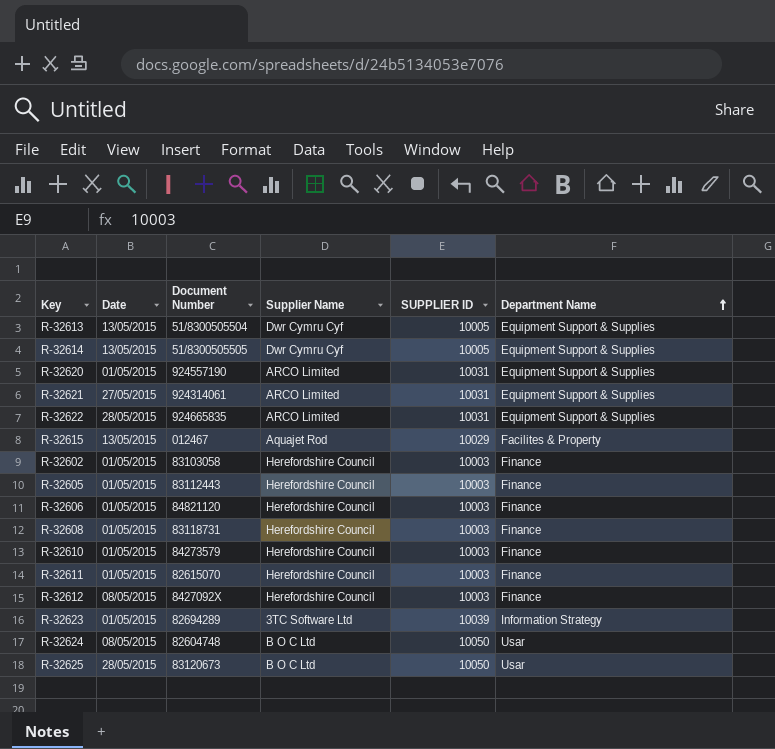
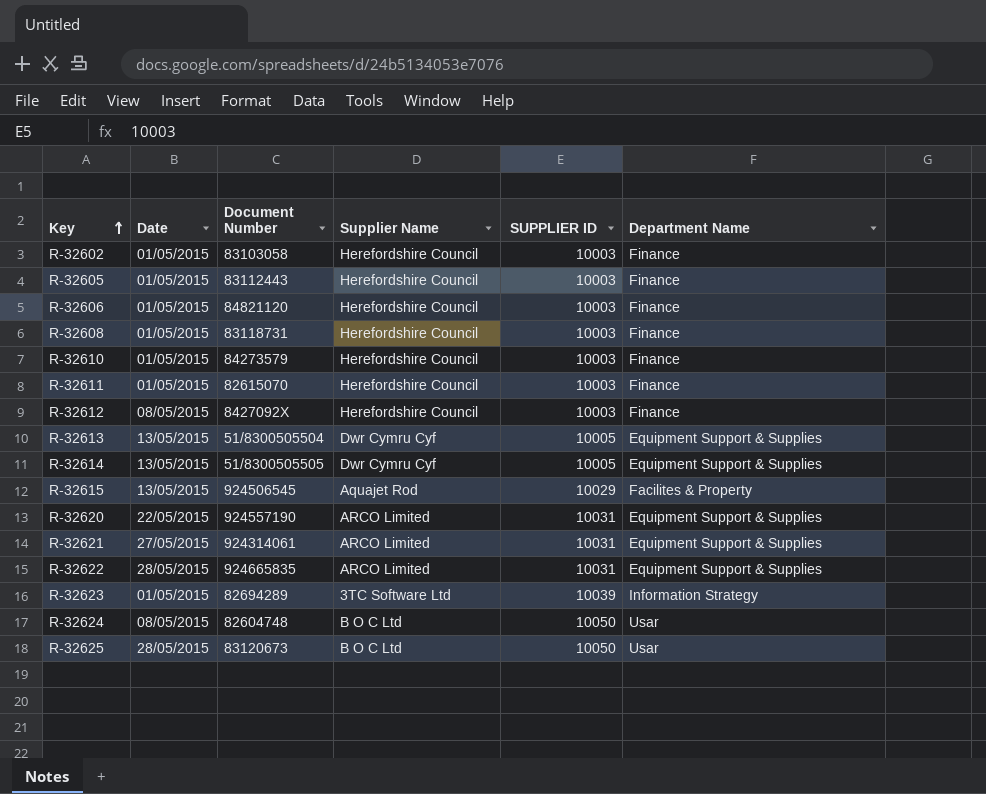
row order: Department Name ascending -> Key ascending
R-32615 | Document Number: 012467 -> 924506545
R-32620 | Date: 01/05/2015 -> 22/05/2015

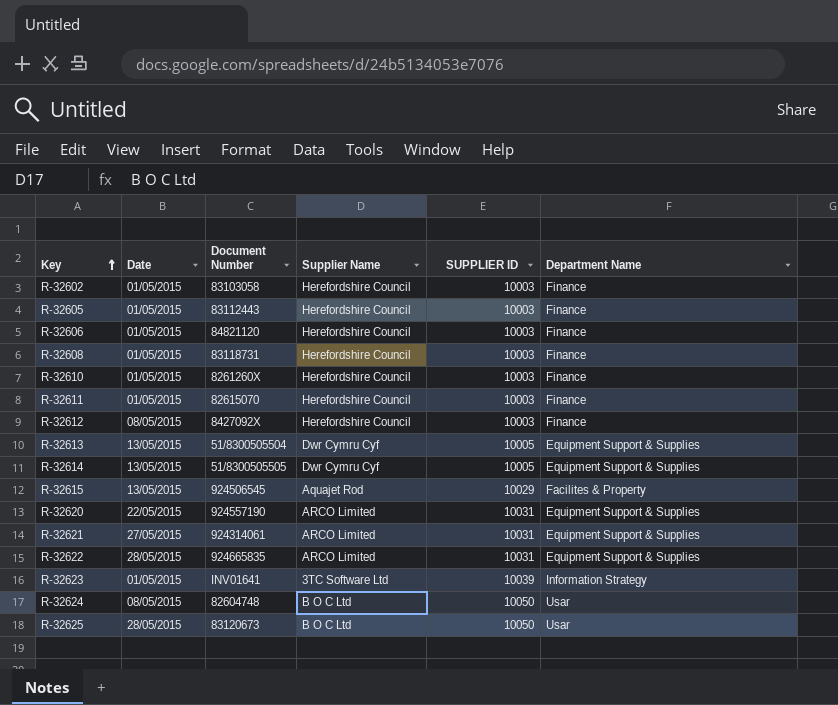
R-32610 | Document Number: 84273579 -> 8261260X
R-32623 | Document Number: 82694289 -> INV01641

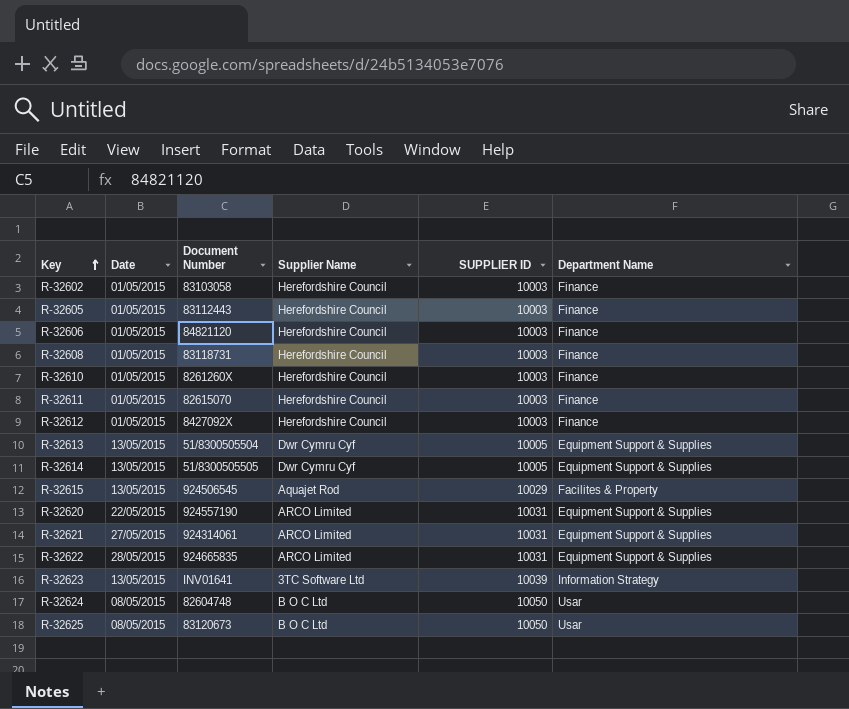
R-32612 | Date: 08/05/2015 -> 01/05/2015
R-32623 | Date: 01/05/2015 -> 13/05/2015
R-32625 | Date: 28/05/2015 -> 08/05/2015

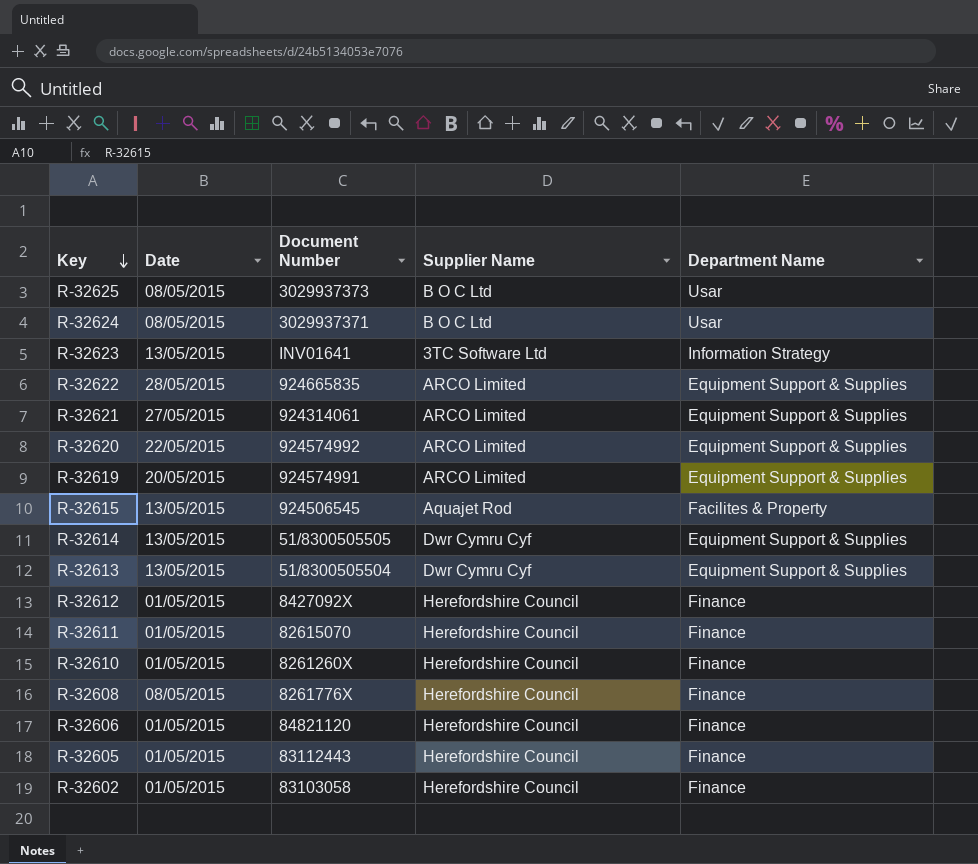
row order: Key ascending -> Key descending
column SUPPLIER ID | position: 5 -> none
R-32625 | Document Number: 83120673 -> 3029937373
R-32624 | Document Number: 82604748 -> 3029937371
R-32620 | Document Number: 924557190 -> 924574992
row R-32619: none -> 20/05/2015 | 924574991 | ARCO Limited | Equipment Support & Supplies
R-32608 | Date: 01/05/2015 -> 08/05/2015
R-32608 | Document Number: 83118731 -> 8261776X

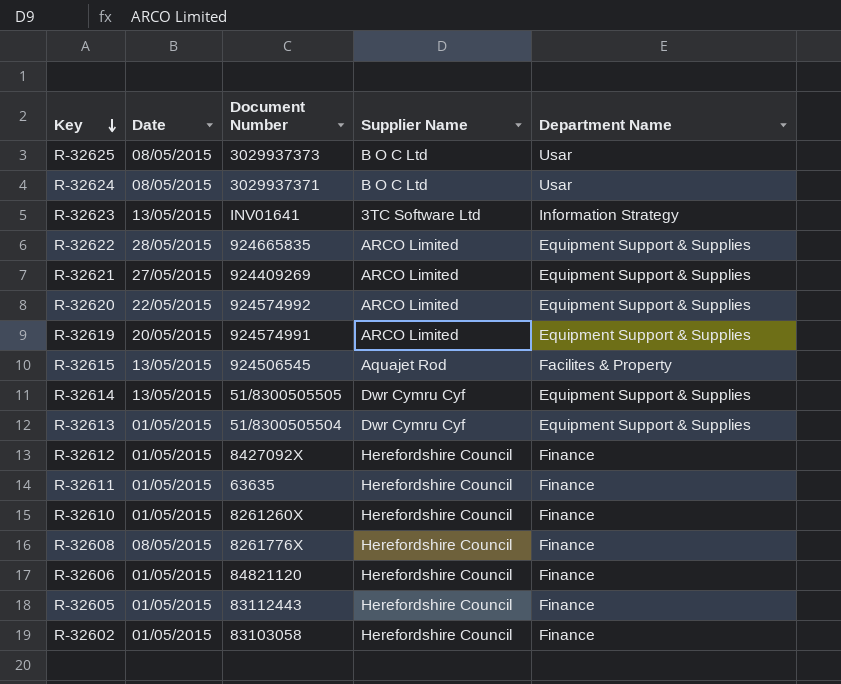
R-32621 | Document Number: 924314061 -> 924409269
R-32613 | Date: 13/05/2015 -> 01/05/2015
R-32611 | Document Number: 82615070 -> 63635

